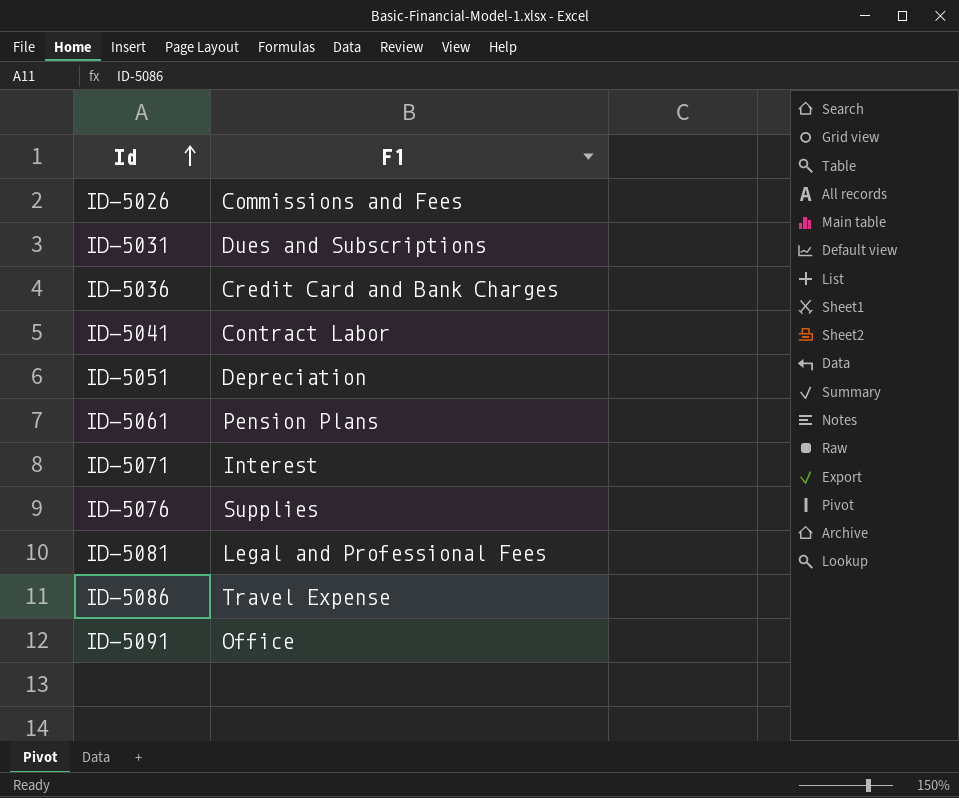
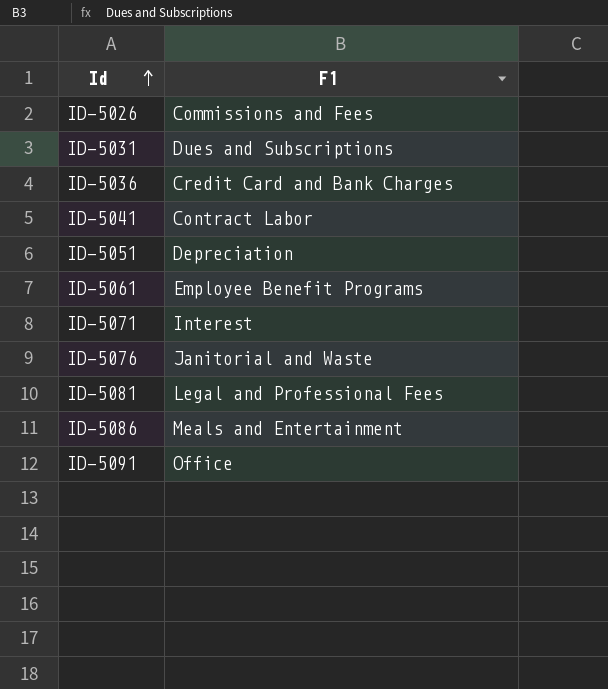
ID-5061 | F1: Pension Plans -> Employee Benefit Programs
ID-5076 | F1: Supplies -> Janitorial and Waste
ID-5086 | F1: Travel Expense -> Meals and Entertainment

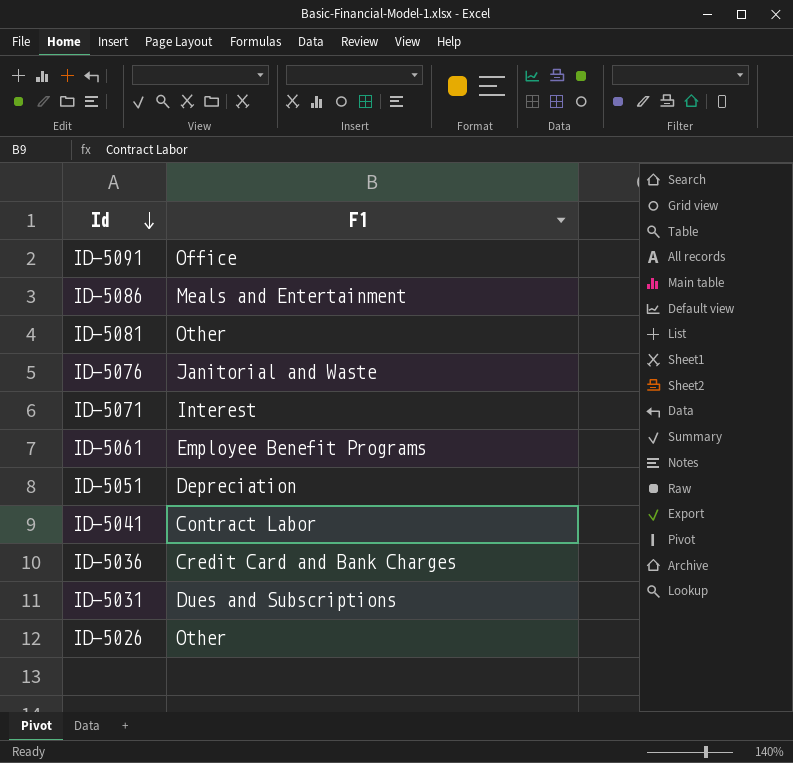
row order: Id ascending -> Id descending
ID-5081 | F1: Legal and Professional Fees -> Other
ID-5026 | F1: Commissions and Fees -> Other

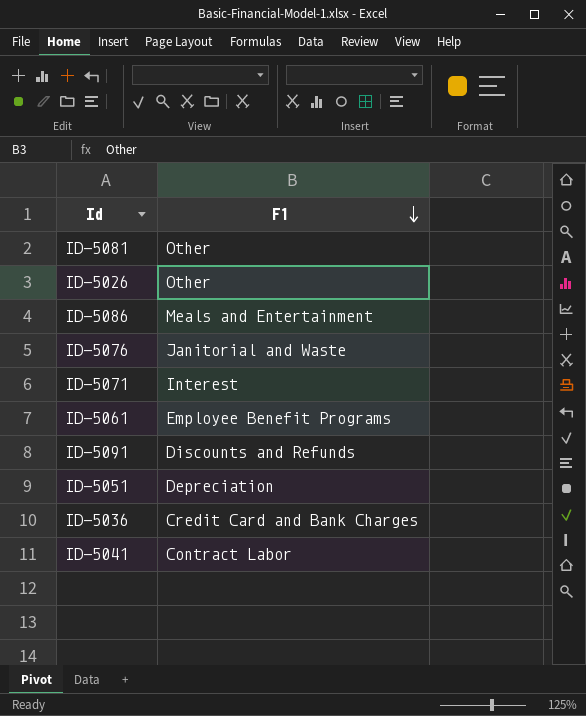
row order: Id descending -> F1 descending
row ID-5031: Dues and Subscriptions -> none
ID-5091 | F1: Office -> Discounts and Refunds

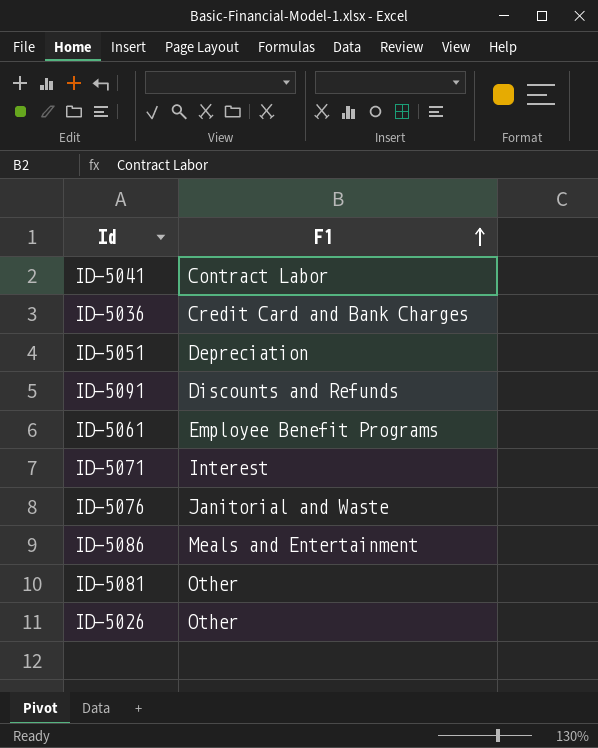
row order: F1 descending -> F1 ascending

